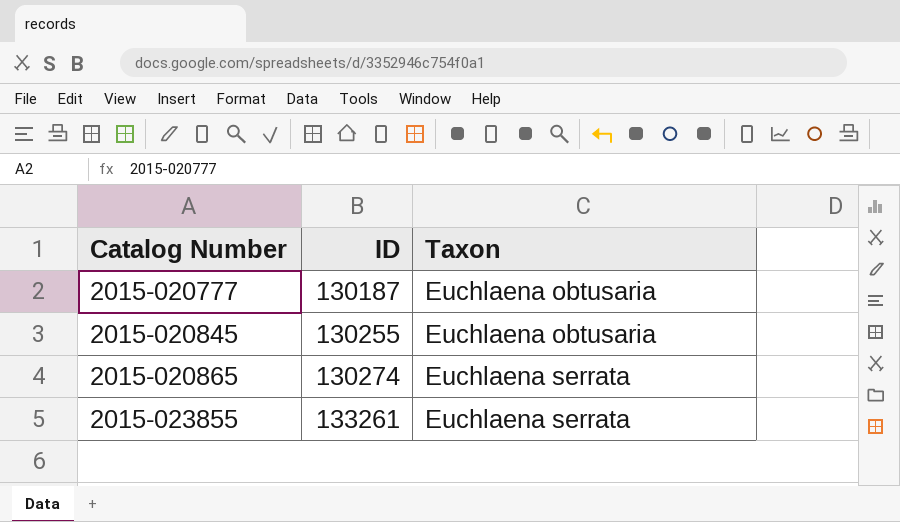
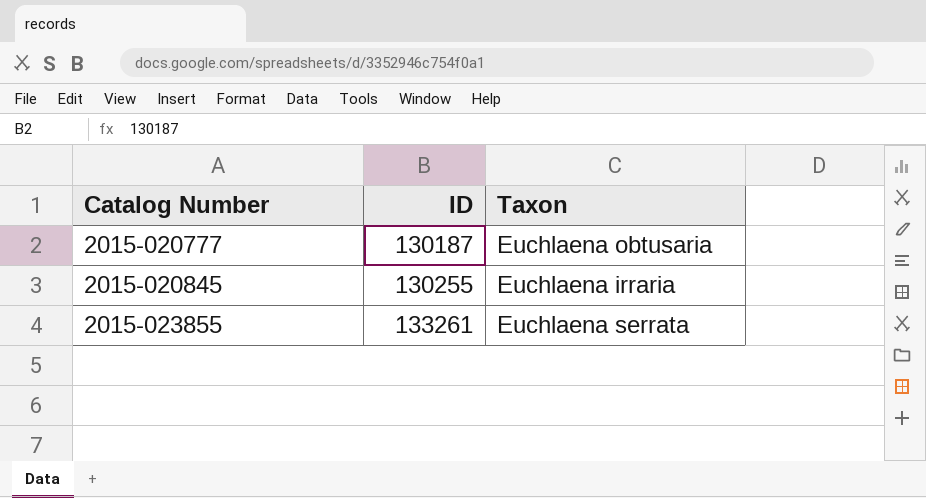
row 2015-020865: 130274 | Euchlaena serrata -> none
2015-020845 | Taxon: Euchlaena obtusaria -> Euchlaena irraria

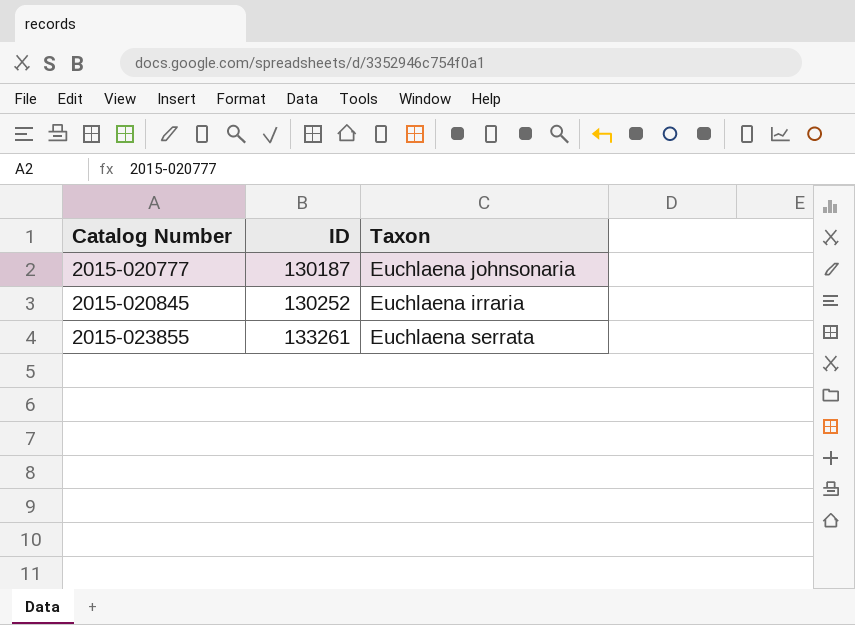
2015-020777 | Taxon: Euchlaena obtusaria -> Euchlaena johnsonaria
2015-020845 | ID: 130255 -> 130252

